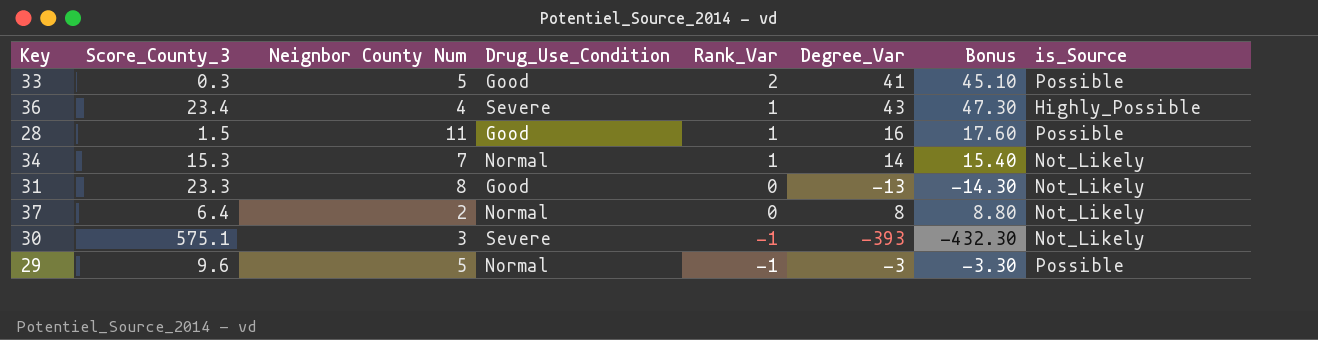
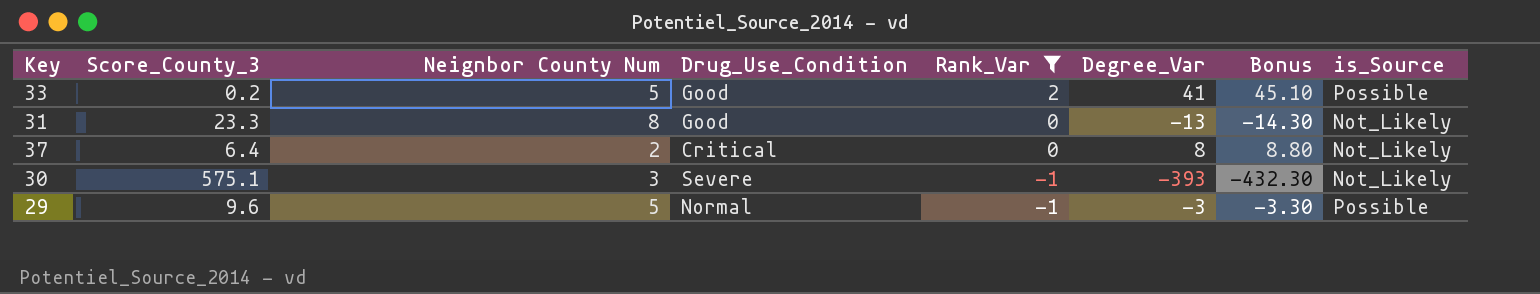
filter: none -> Rank_Var != 1
33 | Score_County_3: 0.3 -> 0.2
37 | Drug_Use_Condition: Normal -> Critical

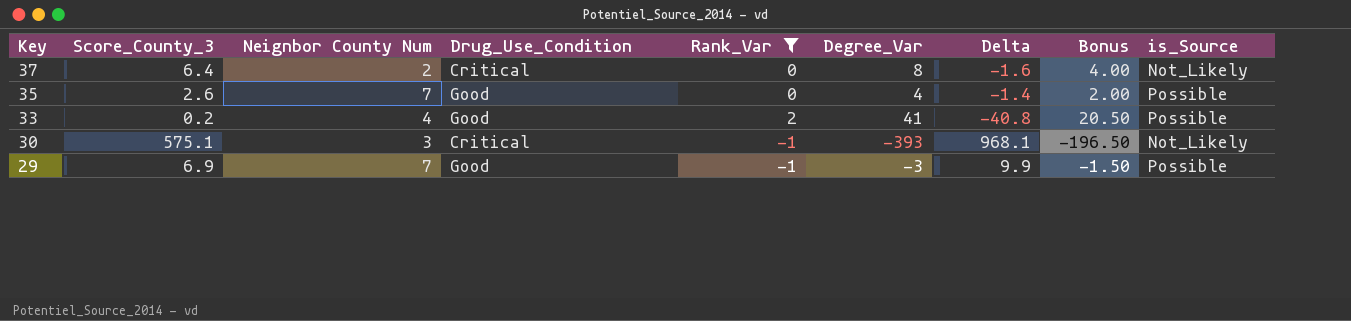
row order: Rank_Var descending -> Key descending
column Delta | formula: none -> [Score_County_3] - [Degree_Var]
column Bonus | formula: [Degree_Var] * 1.1 -> [Degree_Var] * 0.5
row 31: 23.3 | 8 | Good | 0 | -13 | -14.30 | Not_Likely -> none
row 35: none -> 2.6 | 7 | Good | 0 | 4 | -1.4 | 2.00 | Possible
33 | Neignbor County Num: 5 -> 4
30 | Drug_Use_Condition: Severe -> Critical
29 | Score_County_3: 9.6 -> 6.9
29 | Neignbor County Num: 5 -> 7
29 | Drug_Use_Condition: Normal -> Good

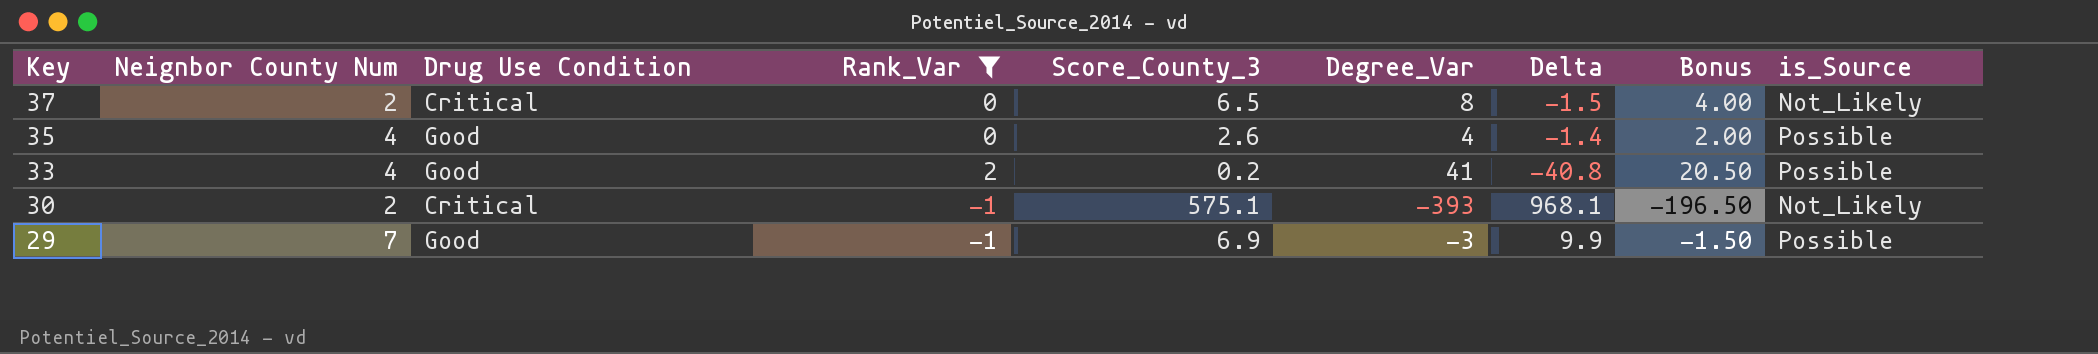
column name: Drug_Use_Condition -> Drug Use Condition
column Score_County_3 | position: 2 -> 5
37 | Score_County_3: 6.4 -> 6.5
37 | Delta: -1.6 -> -1.5
35 | Neignbor County Num: 7 -> 4
30 | Neignbor County Num: 3 -> 2

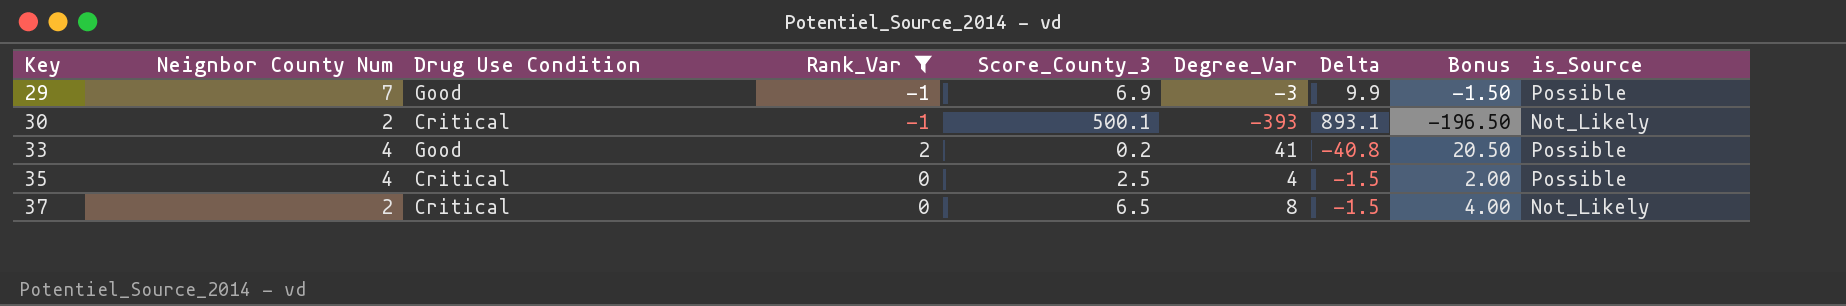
row order: Key descending -> Key ascending
30 | Score_County_3: 575.1 -> 500.1
30 | Delta: 968.1 -> 893.1
35 | Drug Use Condition: Good -> Critical
35 | Score_County_3: 2.6 -> 2.5
35 | Delta: -1.4 -> -1.5

